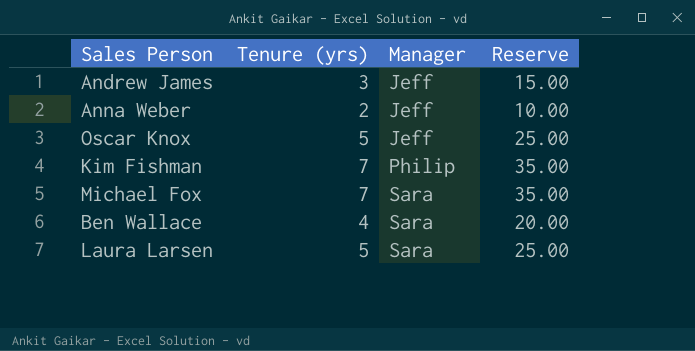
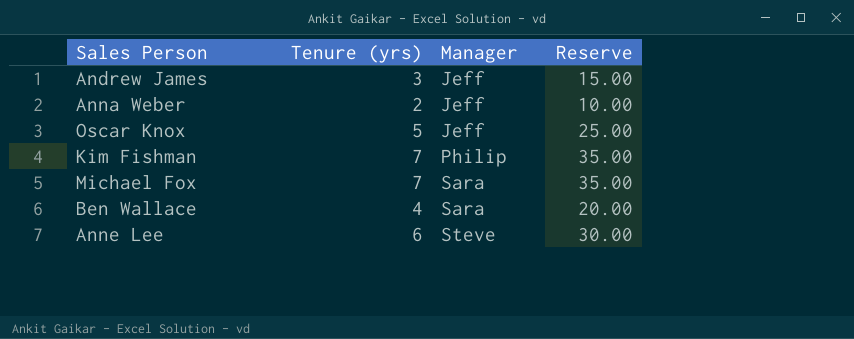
row Laura Larsen: 5 | Sara | 25.00 -> none
row Anne Lee: none -> 6 | Steve | 30.00

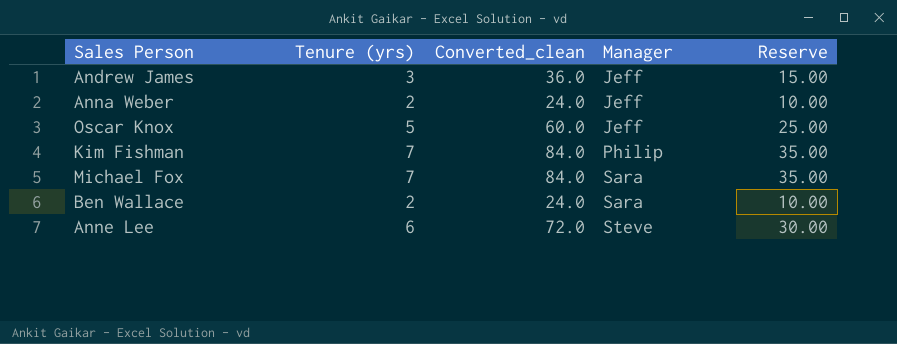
column Converted_clean | formula: none -> [Tenure (yrs)] * 12
Ben Wallace | Tenure (yrs): 4 -> 2
Ben Wallace | Reserve: 20.00 -> 10.00

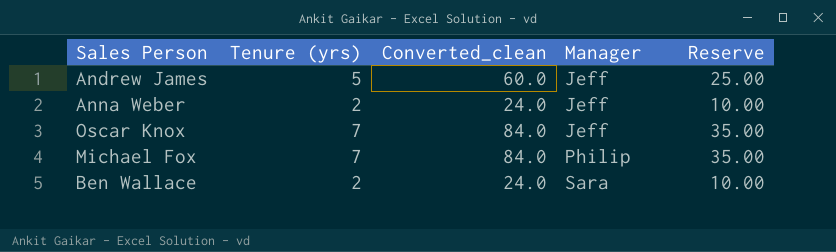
row Kim Fishman: 7 | 84.0 | Philip | 35.00 -> none
row Anne Lee: 6 | 72.0 | Steve | 30.00 -> none
Andrew James | Tenure (yrs): 3 -> 5
Andrew James | Converted_clean: 36.0 -> 60.0
Andrew James | Reserve: 15.00 -> 25.00
Oscar Knox | Tenure (yrs): 5 -> 7
Oscar Knox | Converted_clean: 60.0 -> 84.0
Oscar Knox | Reserve: 25.00 -> 35.00
Michael Fox | Manager: Sara -> Philip

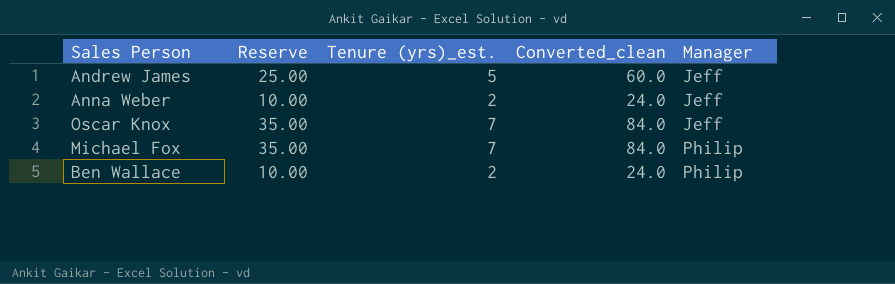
column Reserve | position: 5 -> 2
column name: Tenure (yrs) -> Tenure (yrs)_est.
Ben Wallace | Manager: Sara -> Philip

